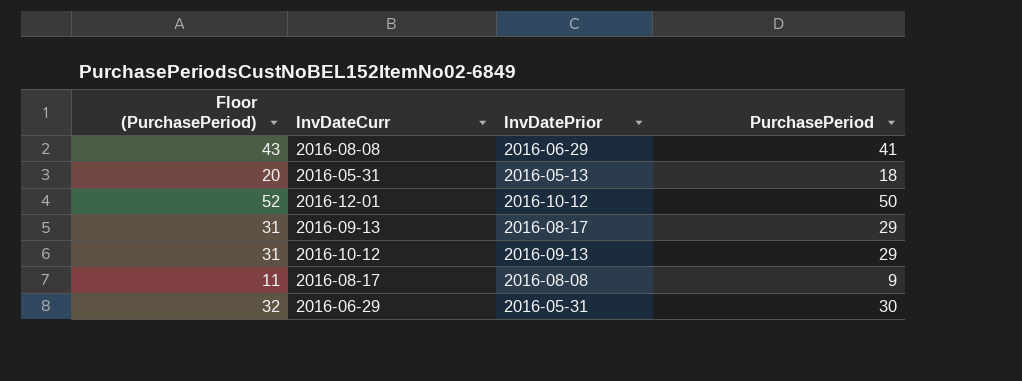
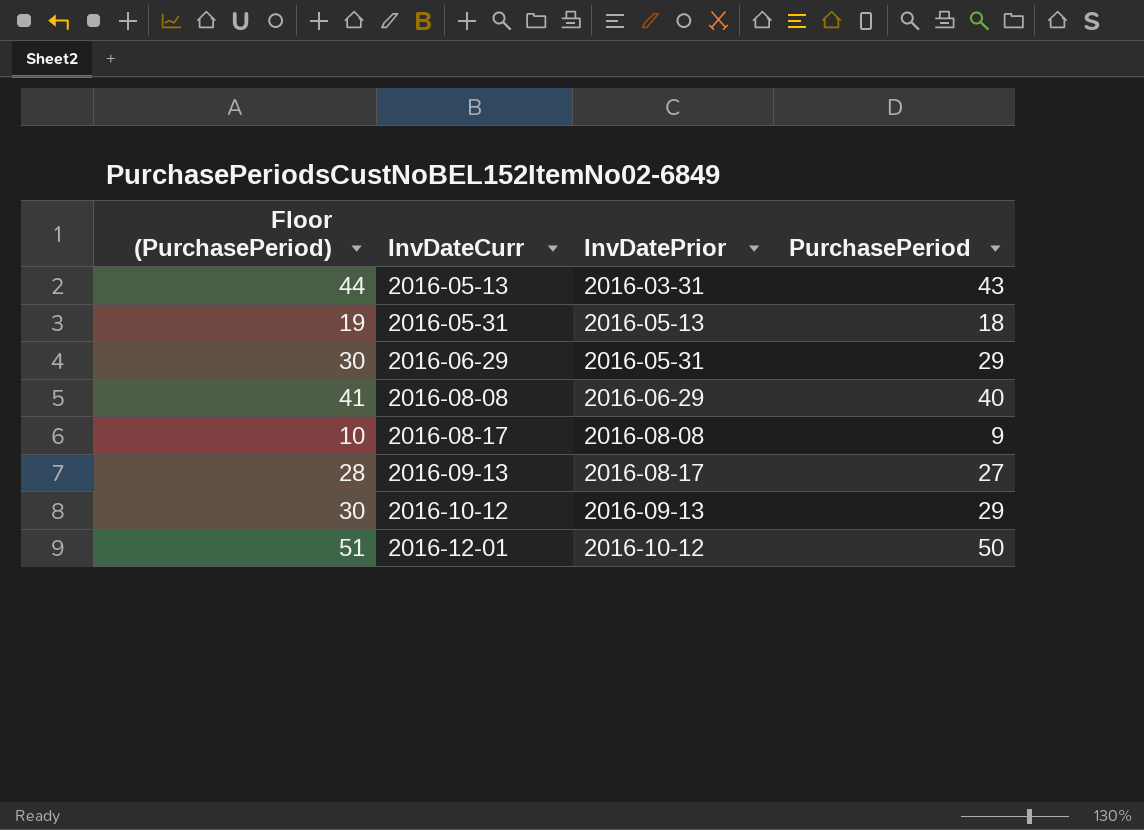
row order: none -> InvDateCurr ascending
column Floor (PurchasePeriod) | formula: [PurchasePeriod] + 2 -> [PurchasePeriod] + 1
row 2016-05-13: none -> 44 | 2016-03-31 | 43
2016-06-29 | PurchasePeriod: 30 -> 29
2016-08-08 | PurchasePeriod: 41 -> 40
2016-09-13 | PurchasePeriod: 29 -> 27

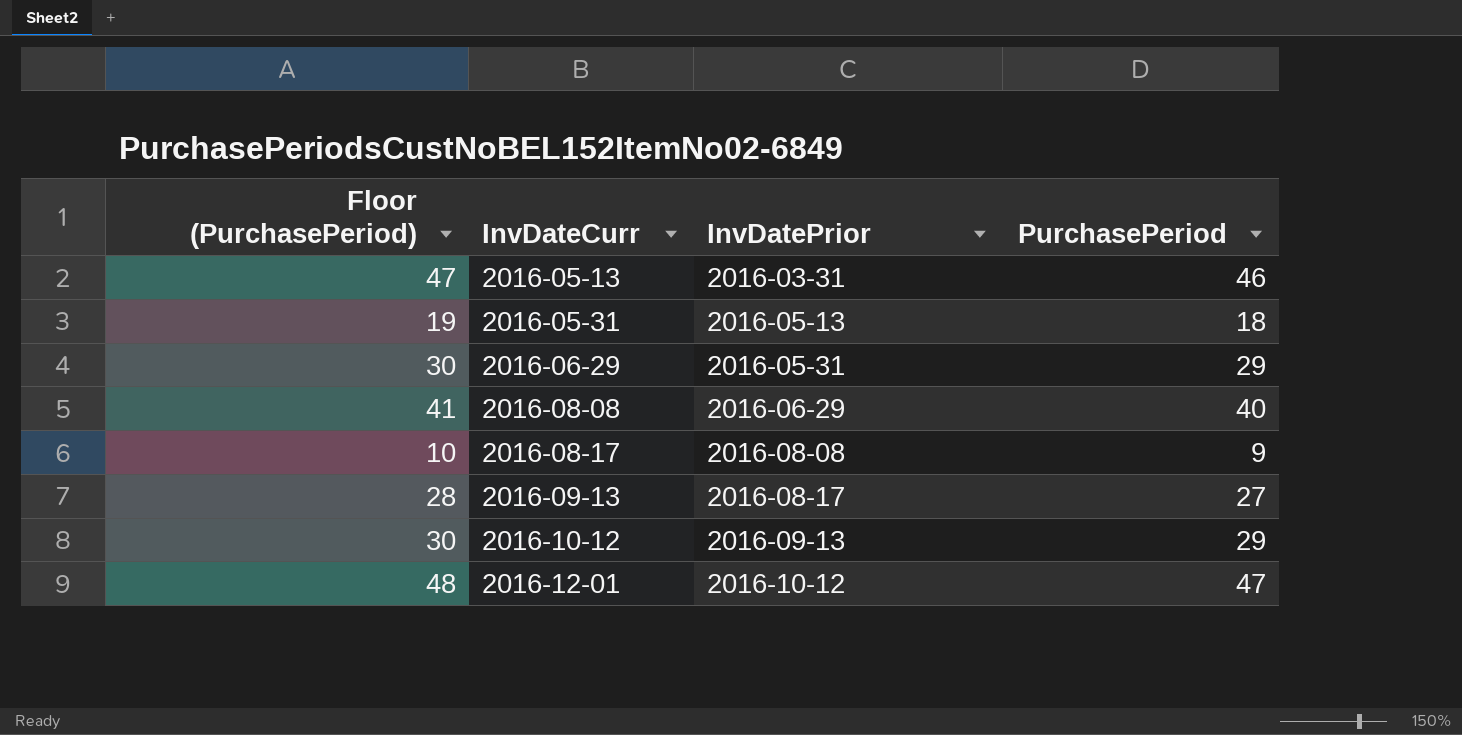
2016-05-13 | Floor (PurchasePeriod): 44 -> 47
2016-05-13 | PurchasePeriod: 43 -> 46
2016-12-01 | Floor (PurchasePeriod): 51 -> 48
2016-12-01 | PurchasePeriod: 50 -> 47

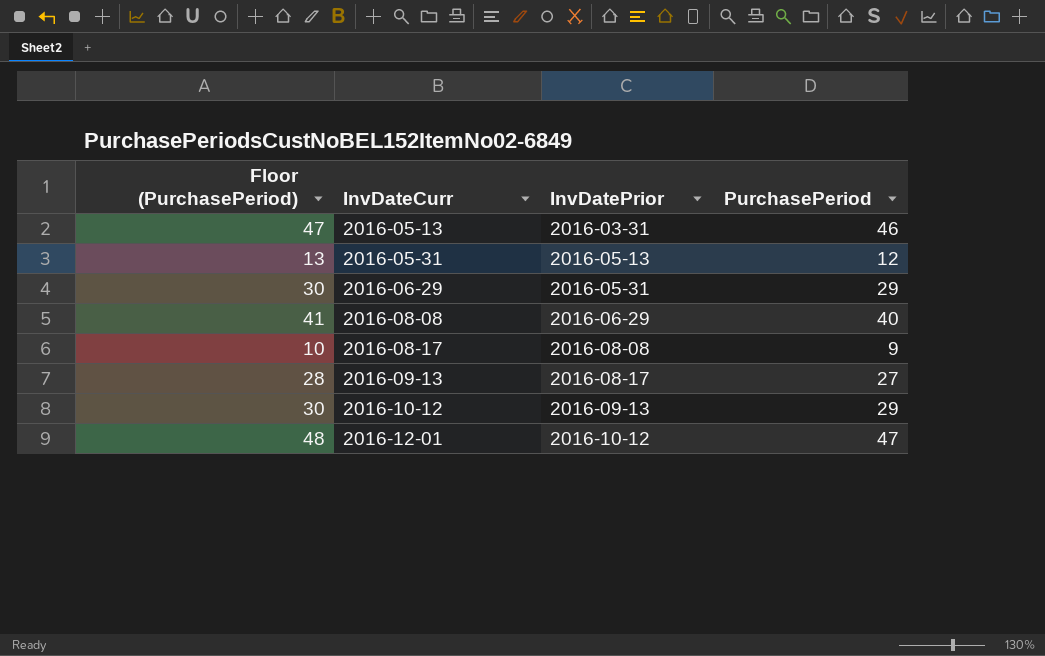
2016-05-31 | Floor (PurchasePeriod): 19 -> 13
2016-05-31 | PurchasePeriod: 18 -> 12

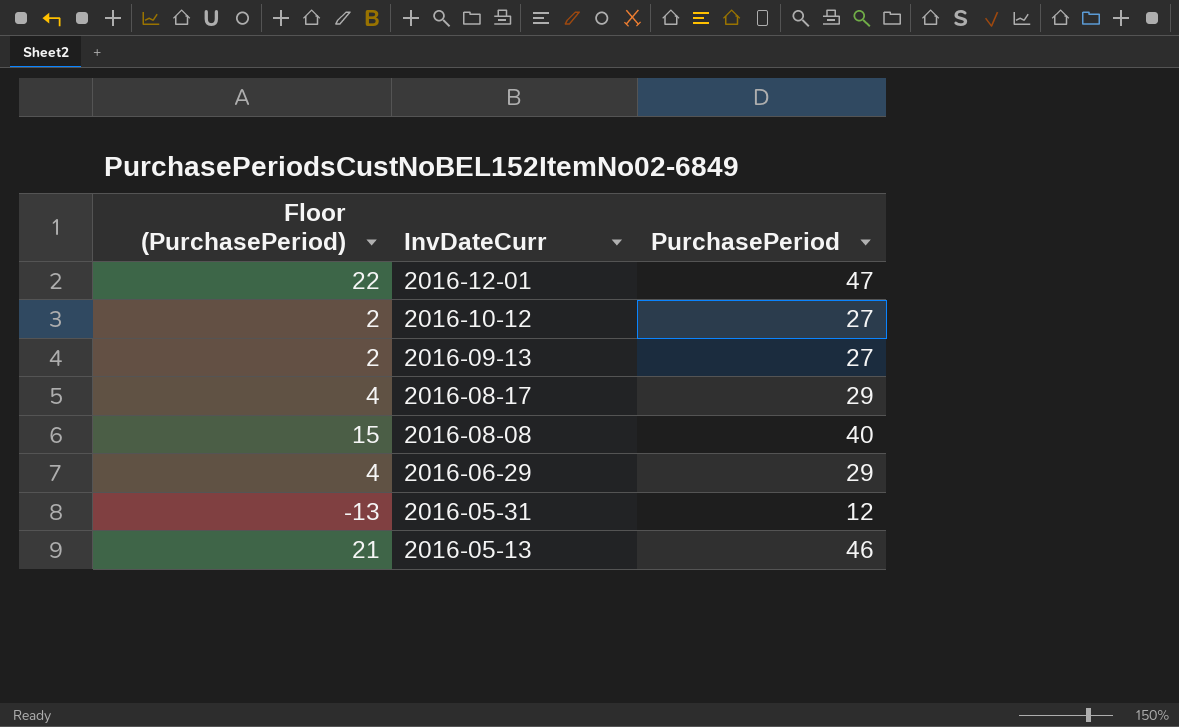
row order: InvDateCurr ascending -> InvDateCurr descending
column InvDatePrior | position: 3 -> none
column Floor (PurchasePeriod) | formula: [PurchasePeriod] + 1 -> [PurchasePeriod] - 25
2016-10-12 | PurchasePeriod: 29 -> 27
2016-08-17 | PurchasePeriod: 9 -> 29

